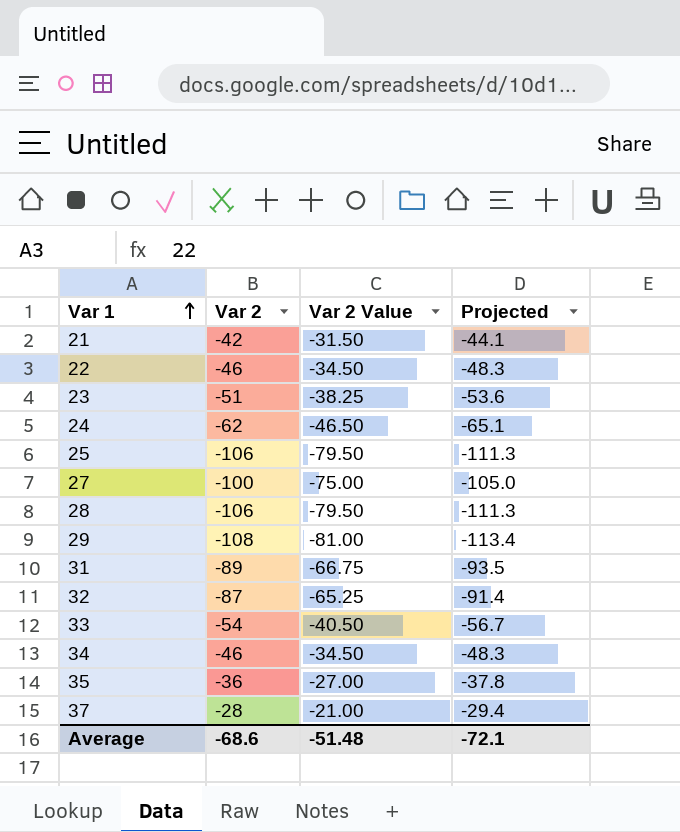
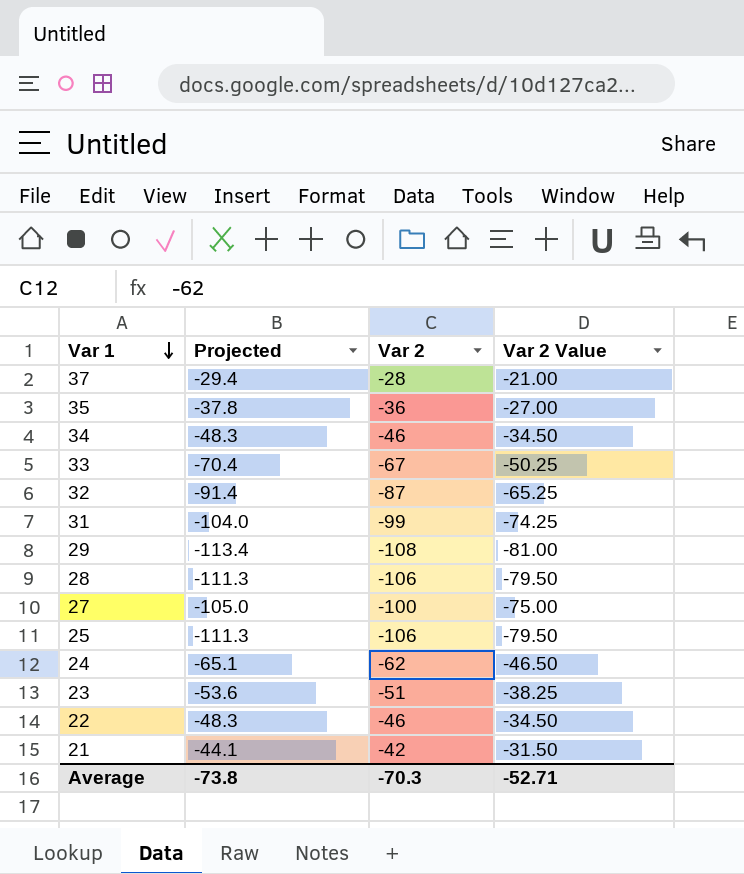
row order: Var 1 ascending -> Var 1 descending
column Projected | position: 4 -> 2
33 | Projected: -56.7 -> -70.4
33 | Var 2: -54 -> -67
33 | Var 2 Value: -40.50 -> -50.25
31 | Projected: -93.5 -> -104.0
31 | Var 2: -89 -> -99
31 | Var 2 Value: -66.75 -> -74.25
Average | Projected: -72.1 -> -73.8
Average | Var 2: -68.6 -> -70.3
Average | Var 2 Value: -51.48 -> -52.71

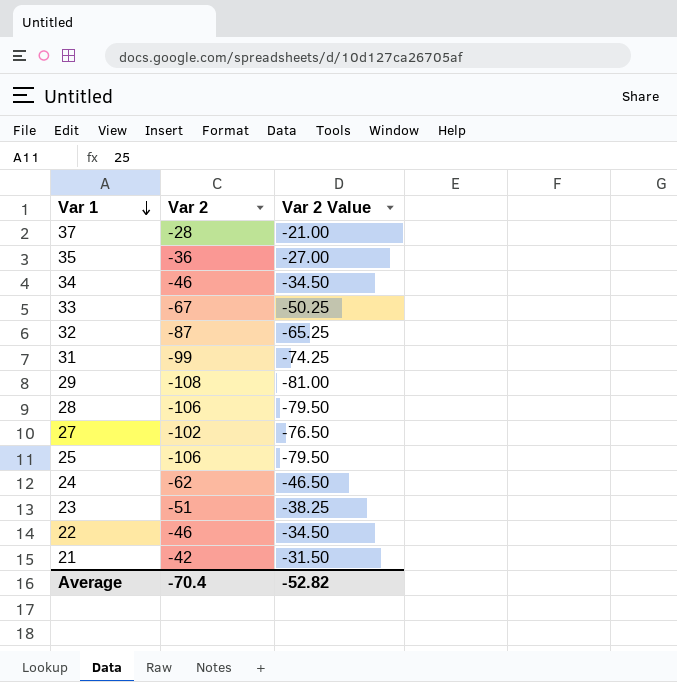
column Projected | formula: [Var 2] * 1.05 -> none
27 | Var 2: -100 -> -102
27 | Var 2 Value: -75.00 -> -76.50
Average | Var 2: -70.3 -> -70.4
Average | Var 2 Value: -52.71 -> -52.82

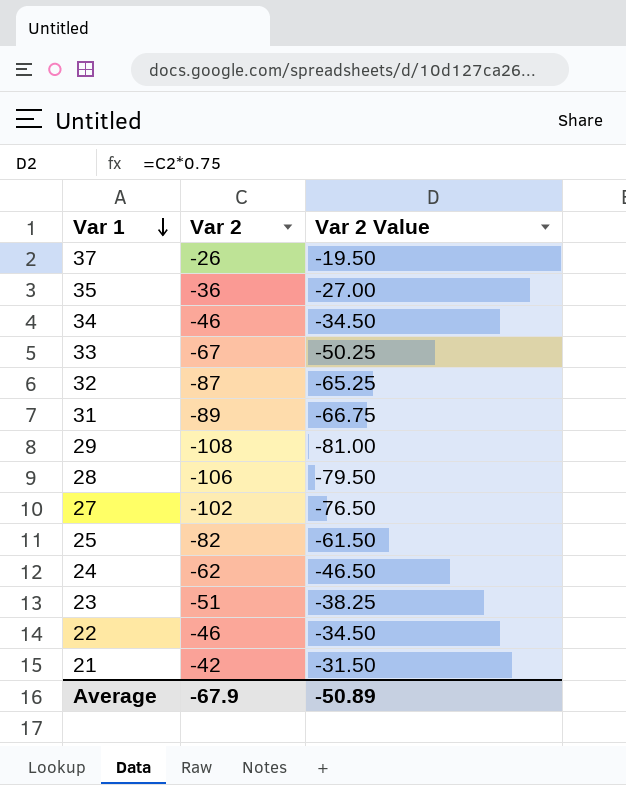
37 | Var 2: -28 -> -26
37 | Var 2 Value: -21.00 -> -19.50
31 | Var 2: -99 -> -89
31 | Var 2 Value: -74.25 -> -66.75
25 | Var 2: -106 -> -82
25 | Var 2 Value: -79.50 -> -61.50
Average | Var 2: -70.4 -> -67.9
Average | Var 2 Value: -52.82 -> -50.89

